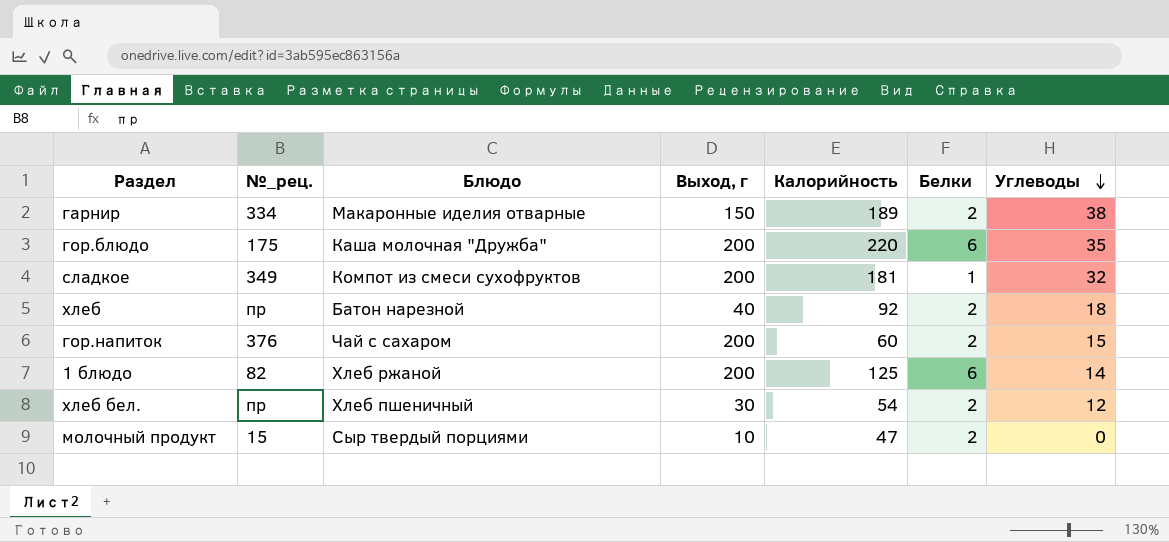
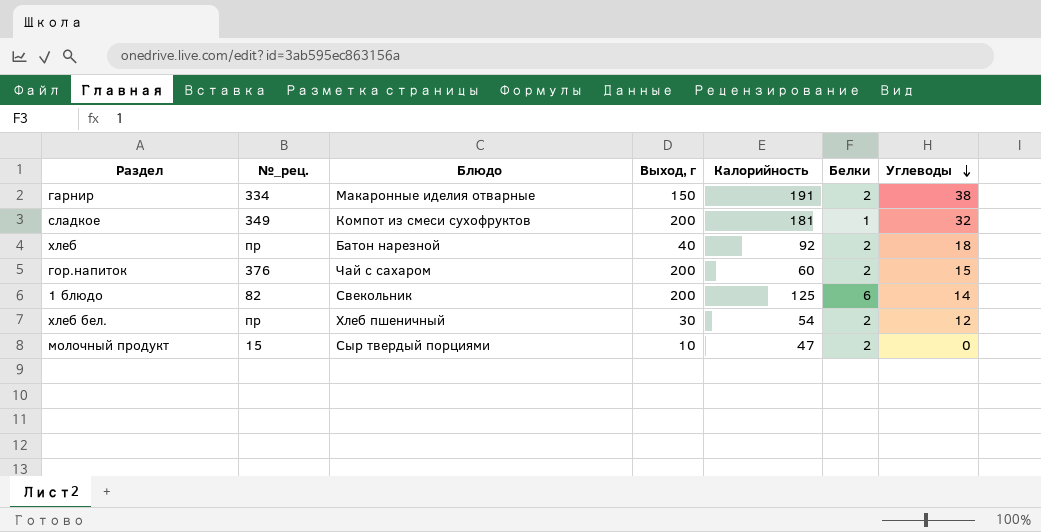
row гор.блюдо: 175 | Каша молочная "Дружба" | 200 | 220 | 6 | 35 -> none
гарнир | Калорийность: 189 -> 191
1 блюдо | Блюдо: Хлеб ржаной -> Свекольник

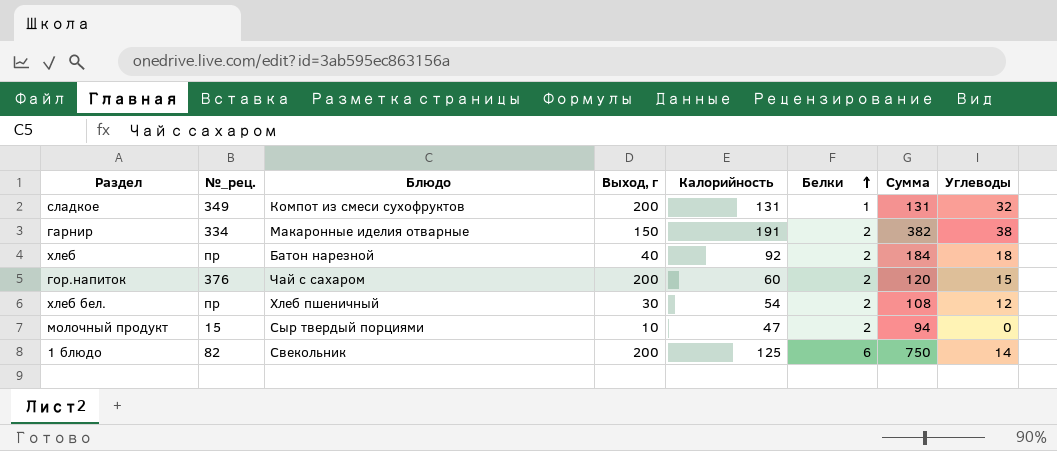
row order: Углеводы descending -> Белки ascending
column Сумма | formula: none -> [Калорийность] * [Белки]
сладкое | Калорийность: 181 -> 131

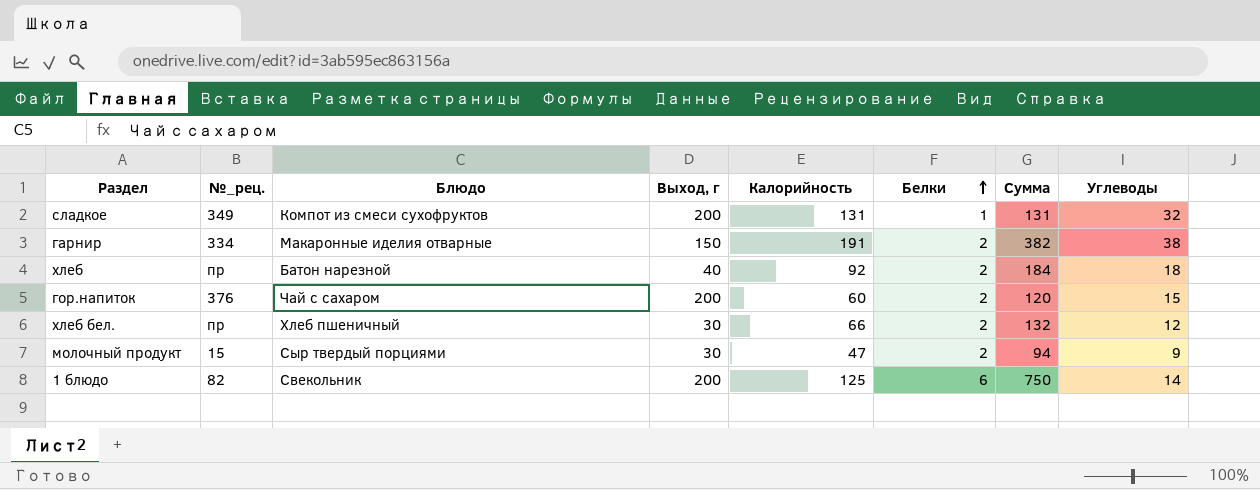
хлеб бел. | Калорийность: 54 -> 66
хлеб бел. | Сумма: 108 -> 132
молочный продукт | Выход, г: 10 -> 30
молочный продукт | Углеводы: 0 -> 9

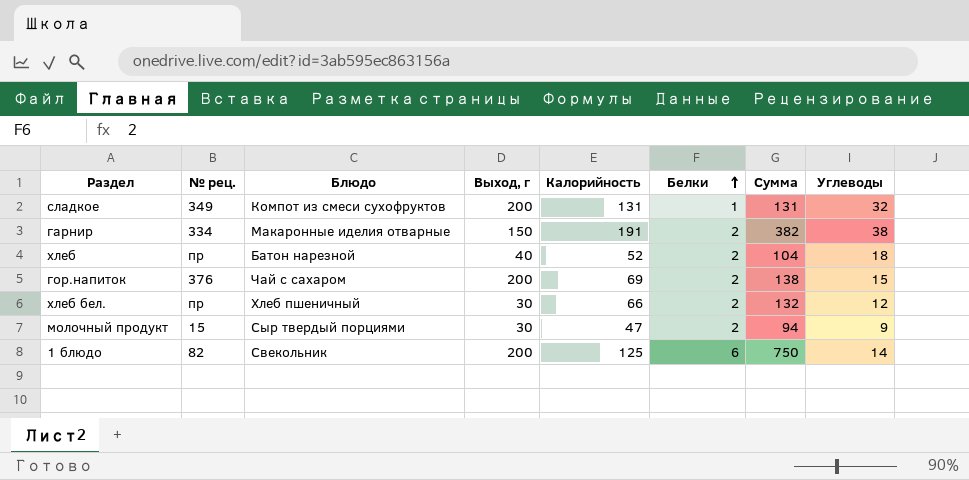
column name: №_рец. -> № рец.
хлеб | Калорийность: 92 -> 52
хлеб | Сумма: 184 -> 104
гор.напиток | Калорийность: 60 -> 69
гор.напиток | Сумма: 120 -> 138

